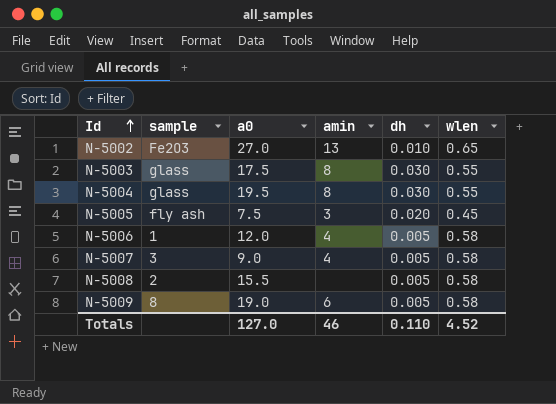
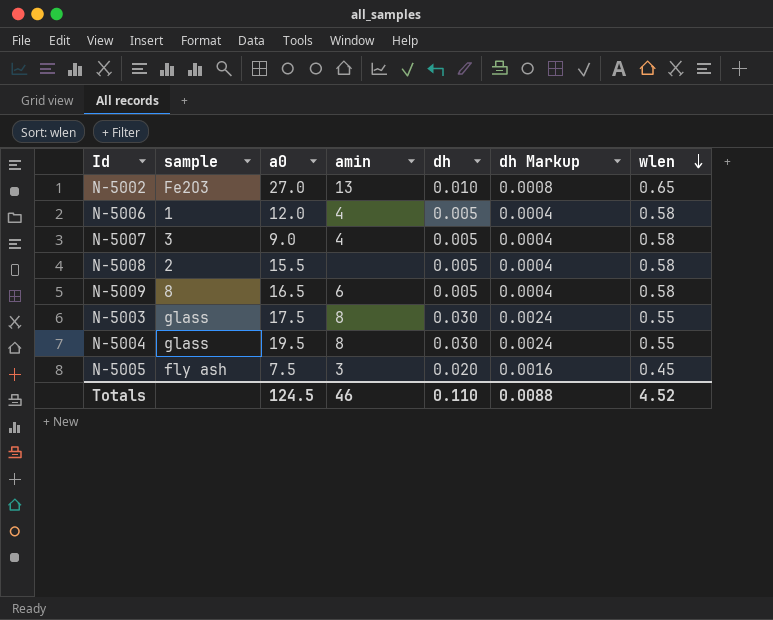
row order: Id ascending -> wlen descending
column dh Markup | formula: none -> [dh] * 0.08
N-5009 | a0: 19.0 -> 16.5
Totals | a0: 127.0 -> 124.5

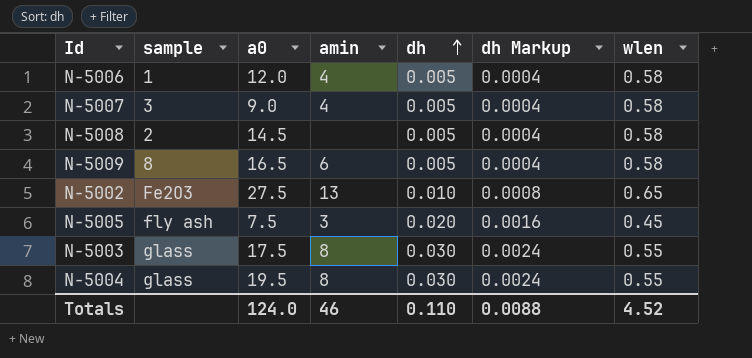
row order: wlen descending -> dh ascending
N-5008 | a0: 15.5 -> 14.5
N-5002 | a0: 27.0 -> 27.5
Totals | a0: 124.5 -> 124.0

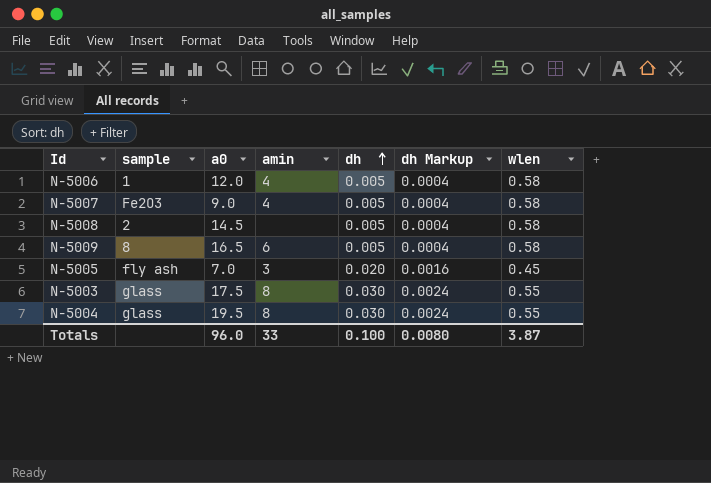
row N-5002: Fe2O3 | 27.5 | 13 | 0.010 | 0.0008 | 0.65 -> none
N-5007 | sample: 3 -> Fe2O3
N-5005 | a0: 7.5 -> 7.0
Totals | a0: 124.0 -> 96.0
Totals | amin: 46 -> 33
Totals | dh: 0.110 -> 0.100
Totals | dh Markup: 0.0088 -> 0.0080
Totals | wlen: 4.52 -> 3.87

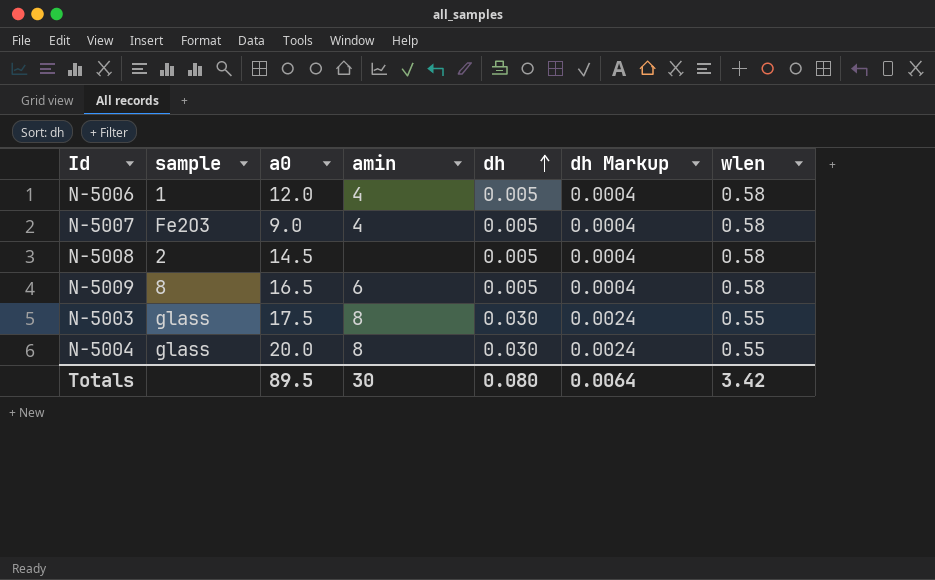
row N-5005: fly ash | 7.0 | 3 | 0.020 | 0.0016 | 0.45 -> none
N-5004 | a0: 19.5 -> 20.0
Totals | a0: 96.0 -> 89.5
Totals | amin: 33 -> 30
Totals | dh: 0.100 -> 0.080
Totals | dh Markup: 0.0080 -> 0.0064
Totals | wlen: 3.87 -> 3.42

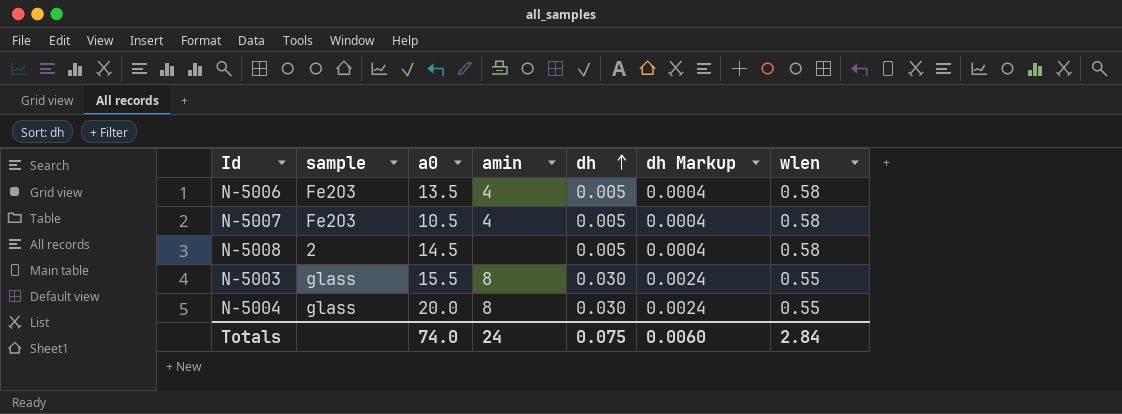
row N-5009: 8 | 16.5 | 6 | 0.005 | 0.0004 | 0.58 -> none
N-5006 | sample: 1 -> Fe2O3
N-5006 | a0: 12.0 -> 13.5
N-5007 | a0: 9.0 -> 10.5
N-5003 | a0: 17.5 -> 15.5
Totals | a0: 89.5 -> 74.0
Totals | amin: 30 -> 24
Totals | dh: 0.080 -> 0.075
Totals | dh Markup: 0.0064 -> 0.0060
Totals | wlen: 3.42 -> 2.84

